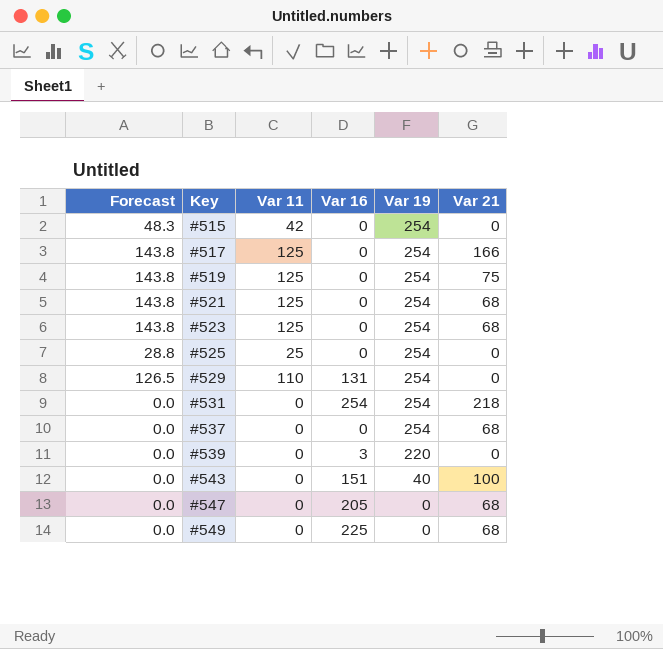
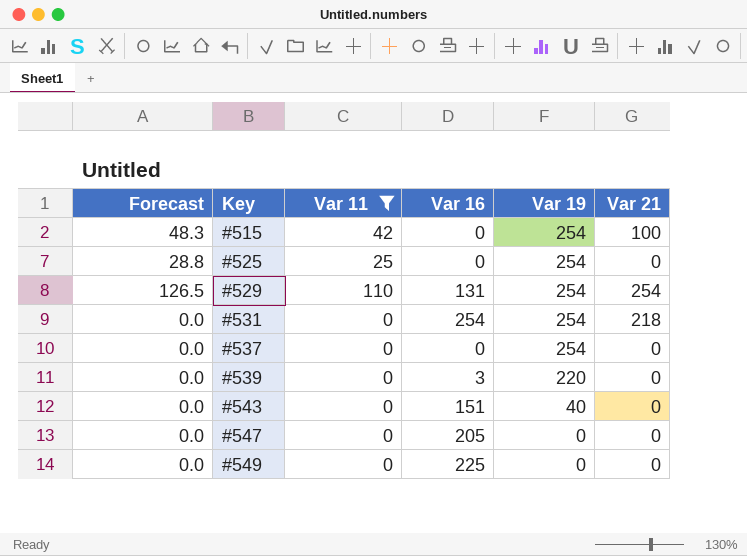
filter: none -> Var 11 != 125
#515 | Var 21: 0 -> 100
#529 | Var 21: 0 -> 254
#537 | Var 21: 68 -> 0
#543 | Var 21: 100 -> 0
#547 | Var 21: 68 -> 0
#549 | Var 21: 68 -> 0

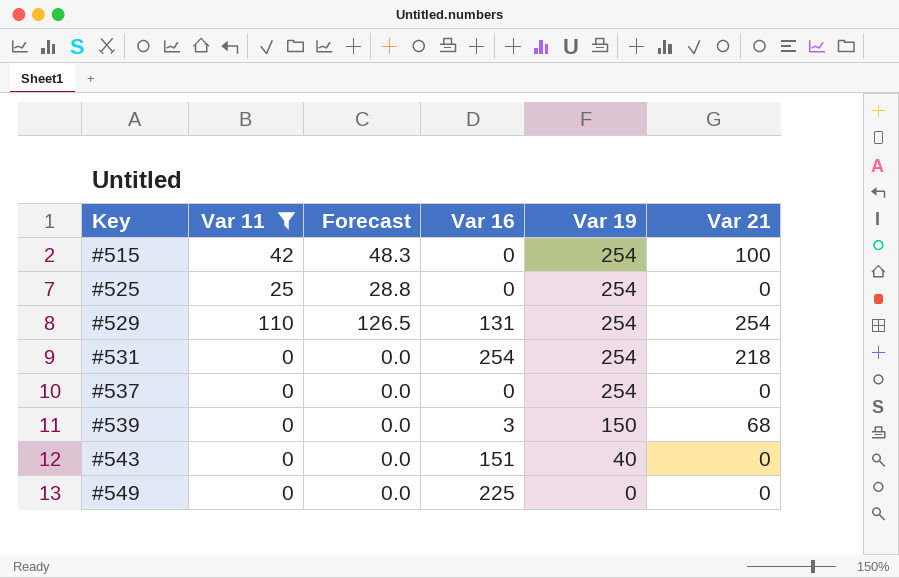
column Forecast | position: 1 -> 3
row #547: 0.0 | 0 | 205 | 0 | 0 -> none
#539 | Var 19: 220 -> 150
#539 | Var 21: 0 -> 68

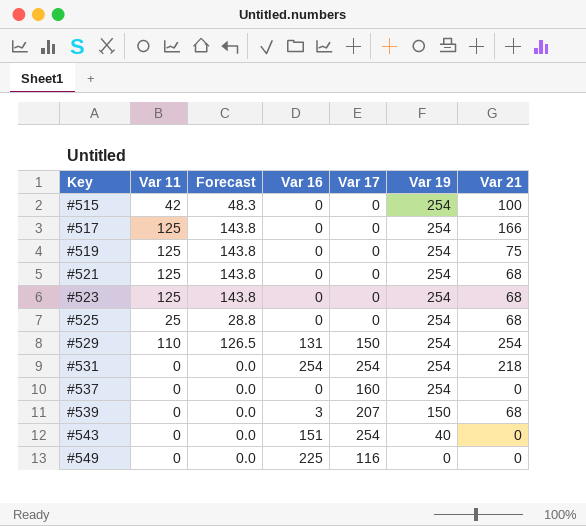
filter: Var 11 != 125 -> none
column Var 17 | position: none -> 5
#525 | Var 21: 0 -> 68

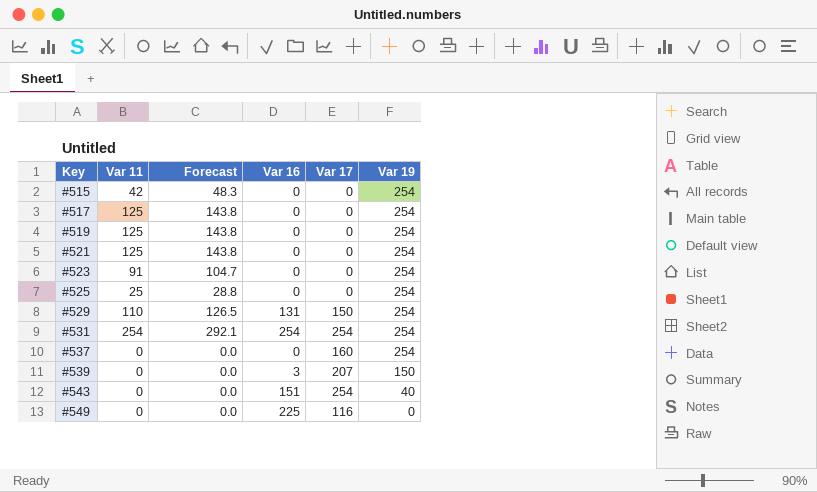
column Var 21 | position: 7 -> none
#523 | Var 11: 125 -> 91
#523 | Forecast: 143.8 -> 104.7
#531 | Var 11: 0 -> 254
#531 | Forecast: 0.0 -> 292.1

